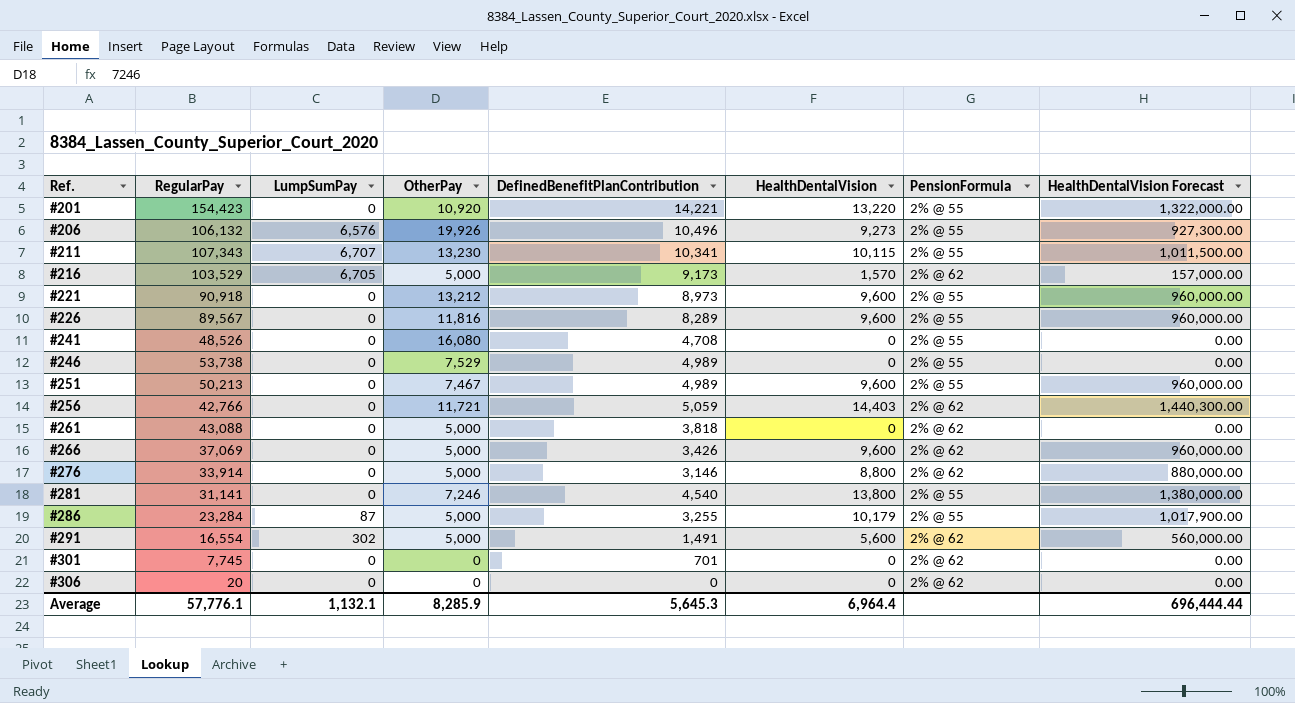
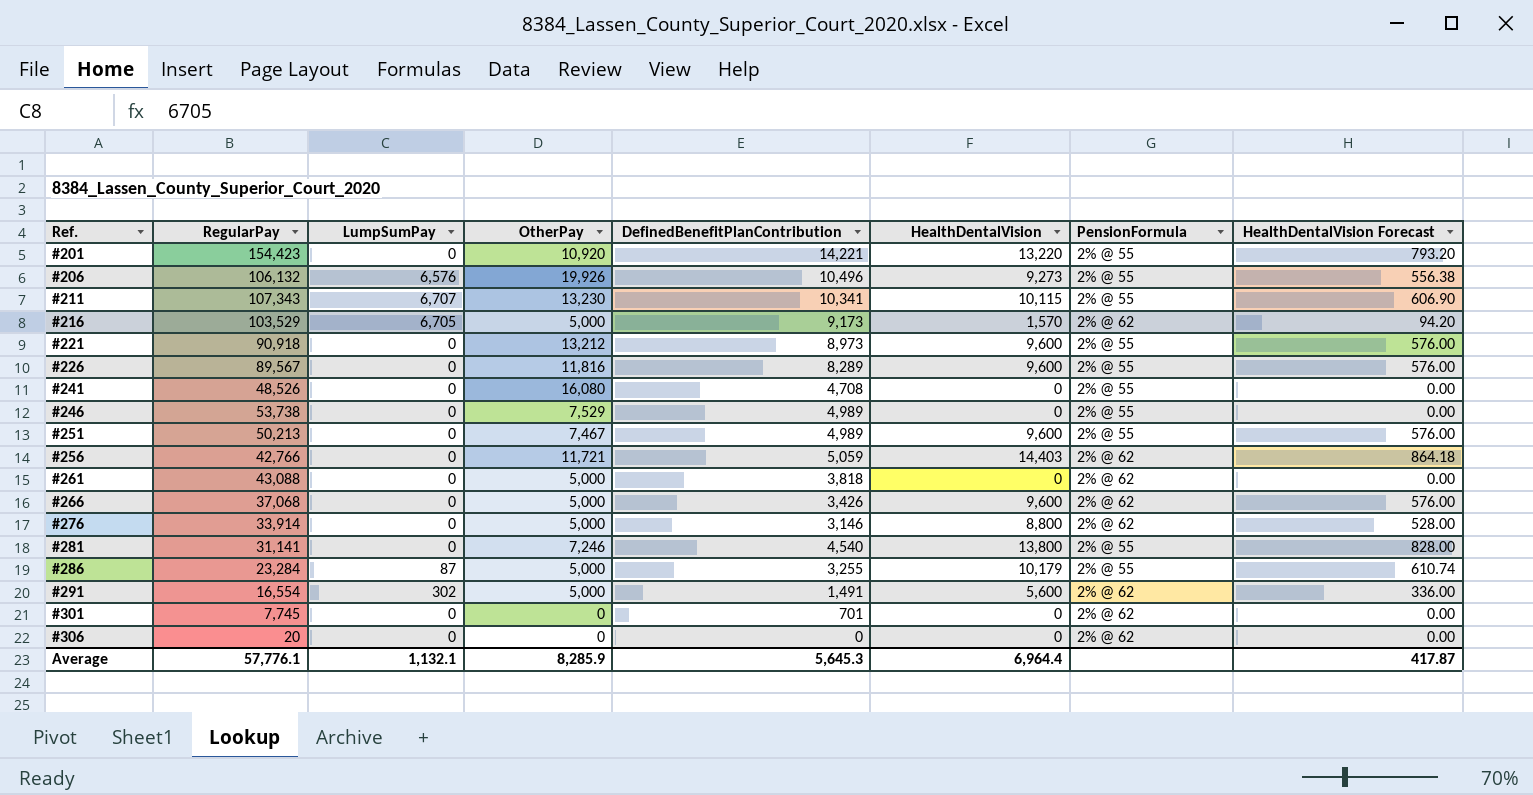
column HealthDentalVision Forecast | formula: [HealthDentalVision] * 100 -> [HealthDentalVision] * 0.06
#266 | RegularPay: 37,069 -> 37,068
Average | HealthDentalVision Forecast: 696,444.44 -> 417.87

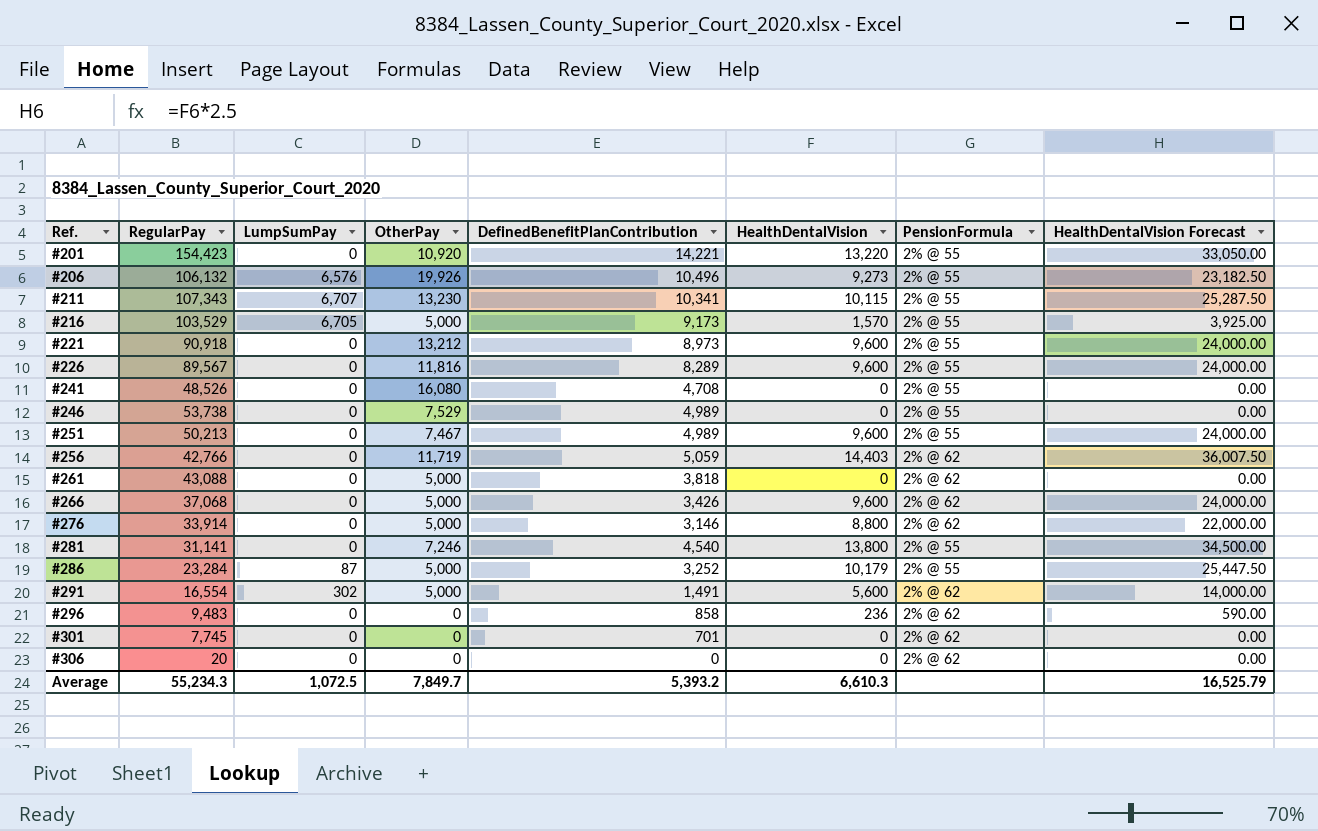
column HealthDentalVision Forecast | formula: [HealthDentalVision] * 0.06 -> [HealthDentalVision] * 2.5
#216 | PensionFormula: 2% @ 62 -> 2% @ 55
#256 | OtherPay: 11,721 -> 11,719
#286 | DefinedBenefitPlanContribution: 3,255 -> 3,252
row #296: none -> 9,483 | 0 | 0 | 858 | 236 | 2% @ 62 | 590.00
Average | RegularPay: 57,776.1 -> 55,234.3
Average | LumpSumPay: 1,132.1 -> 1,072.5
Average | OtherPay: 8,285.9 -> 7,849.7
Average | DefinedBenefitPlanContribution: 5,645.3 -> 5,393.2
Average | HealthDentalVision: 6,964.4 -> 6,610.3
Average | HealthDentalVision Forecast: 417.87 -> 16,525.79

